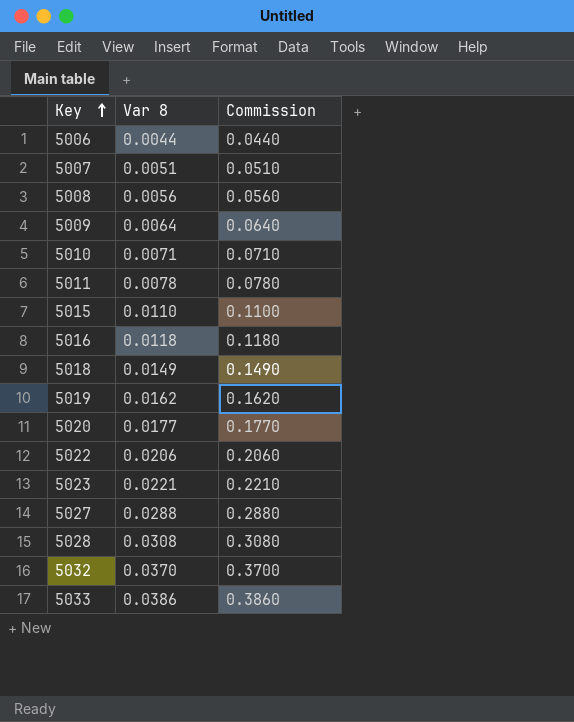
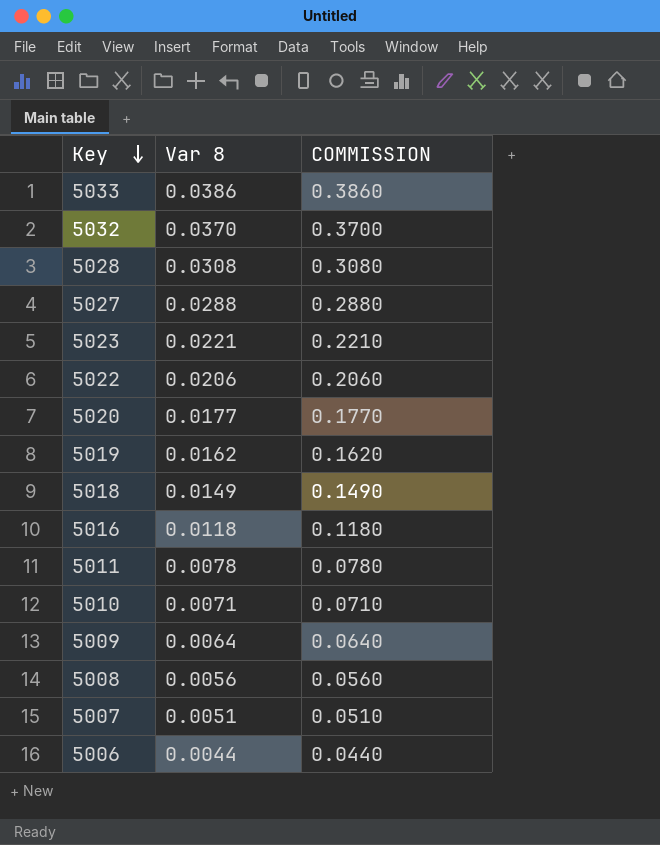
row order: Key ascending -> Key descending
column name: Commission -> COMMISSION
row 5015: 0.0110 | 0.1100 -> none

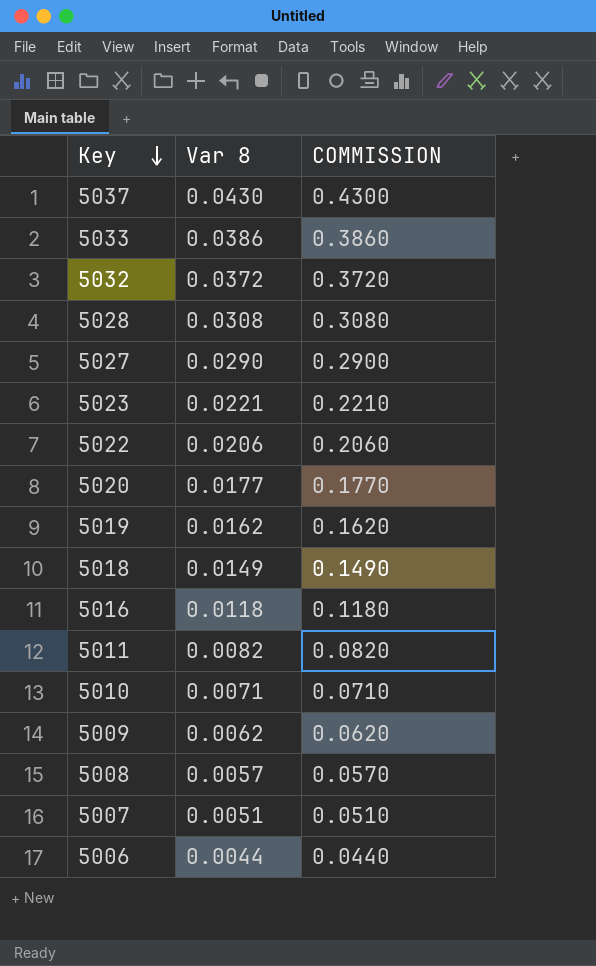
row 5037: none -> 0.0430 | 0.4300
5032 | Var 8: 0.0370 -> 0.0372
5032 | COMMISSION: 0.3700 -> 0.3720
5027 | Var 8: 0.0288 -> 0.0290
5027 | COMMISSION: 0.2880 -> 0.2900
5011 | Var 8: 0.0078 -> 0.0082
5011 | COMMISSION: 0.0780 -> 0.0820
5009 | Var 8: 0.0064 -> 0.0062
5009 | COMMISSION: 0.0640 -> 0.0620
5008 | Var 8: 0.0056 -> 0.0057
5008 | COMMISSION: 0.0560 -> 0.0570

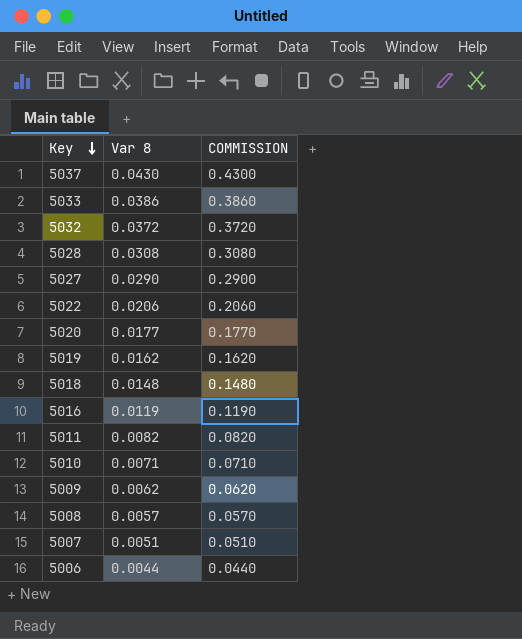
row 5023: 0.0221 | 0.2210 -> none
5018 | Var 8: 0.0149 -> 0.0148
5018 | COMMISSION: 0.1490 -> 0.1480
5016 | Var 8: 0.0118 -> 0.0119
5016 | COMMISSION: 0.1180 -> 0.1190

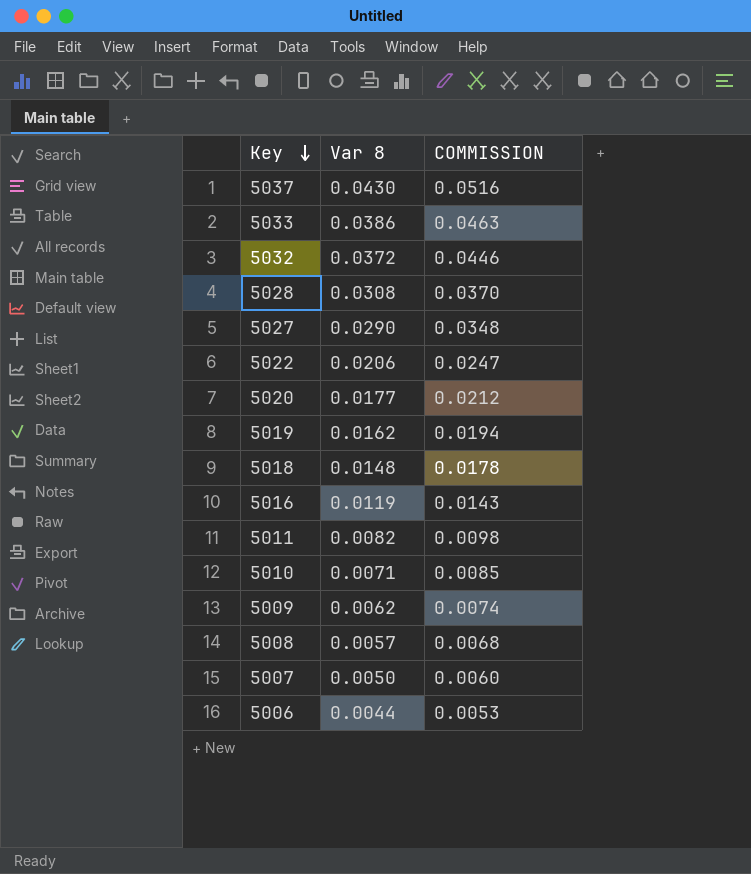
column COMMISSION | formula: [Var 8] * 10 -> [Var 8] * 1.2
5007 | Var 8: 0.0051 -> 0.0050

